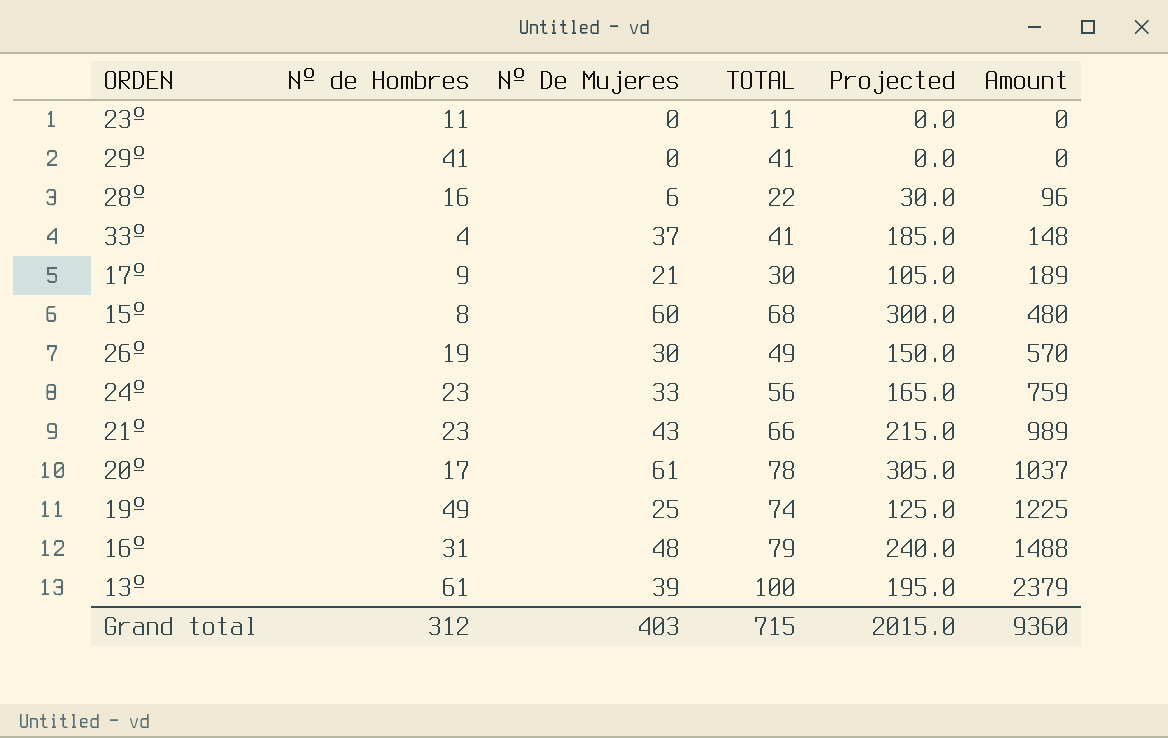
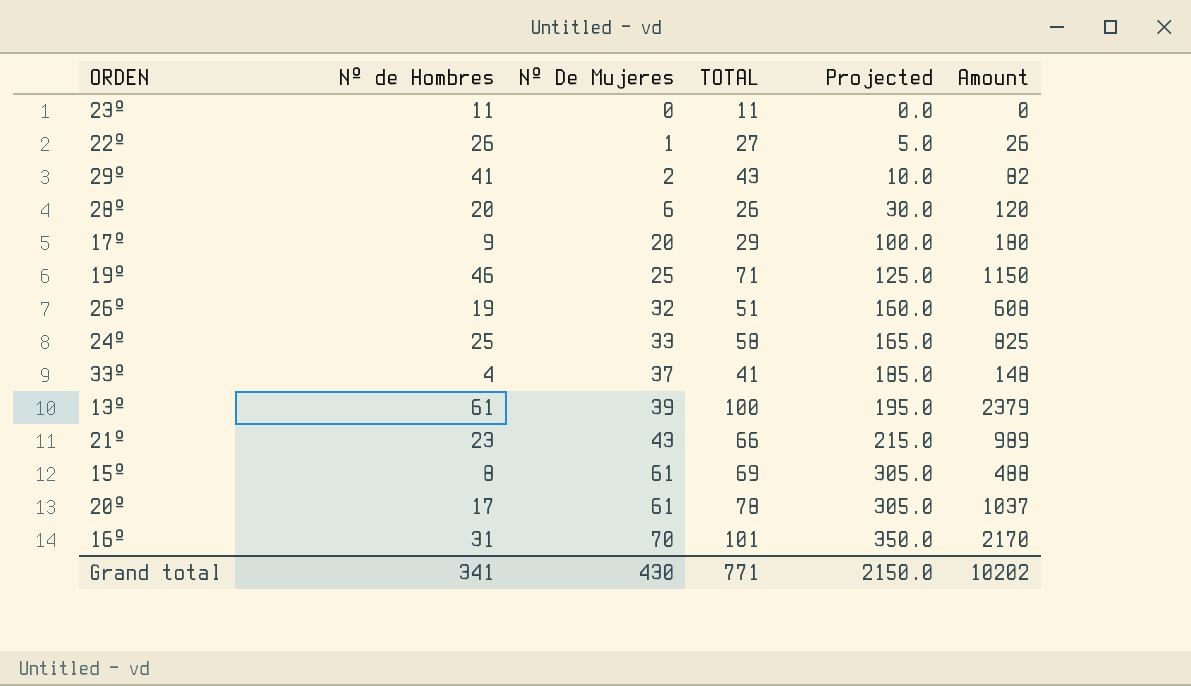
row order: Amount ascending -> Nº De Mujeres ascending
row 22º: none -> 26 | 1 | 27 | 5.0 | 26
29º | Nº De Mujeres: 0 -> 2
29º | TOTAL: 41 -> 43
29º | Projected: 0.0 -> 10.0
29º | Amount: 0 -> 82
28º | Nº de Hombres: 16 -> 20
28º | TOTAL: 22 -> 26
28º | Amount: 96 -> 120
17º | Nº De Mujeres: 21 -> 20
17º | TOTAL: 30 -> 29
17º | Projected: 105.0 -> 100.0
17º | Amount: 189 -> 180
19º | Nº de Hombres: 49 -> 46
19º | TOTAL: 74 -> 71
19º | Amount: 1225 -> 1150
26º | Nº De Mujeres: 30 -> 32
26º | TOTAL: 49 -> 51
26º | Projected: 150.0 -> 160.0
26º | Amount: 570 -> 608
24º | Nº de Hombres: 23 -> 25
24º | TOTAL: 56 -> 58
24º | Amount: 759 -> 825
15º | Nº De Mujeres: 60 -> 61
15º | TOTAL: 68 -> 69
15º | Projected: 300.0 -> 305.0
15º | Amount: 480 -> 488
16º | Nº De Mujeres: 48 -> 70
16º | TOTAL: 79 -> 101
16º | Projected: 240.0 -> 350.0
16º | Amount: 1488 -> 2170
Grand total | Nº de Hombres: 312 -> 341
Grand total | Nº De Mujeres: 403 -> 430
Grand total | TOTAL: 715 -> 771
Grand total | Projected: 2015.0 -> 2150.0
Grand total | Amount: 9360 -> 10202

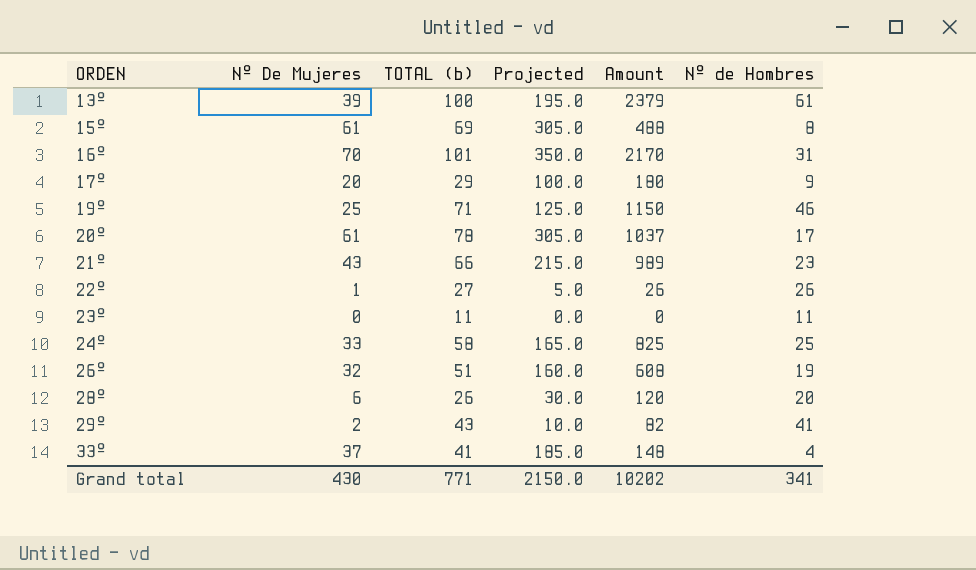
row order: Nº De Mujeres ascending -> ORDEN ascending
column name: TOTAL -> TOTAL (b)
column Nº de Hombres | position: 2 -> 6

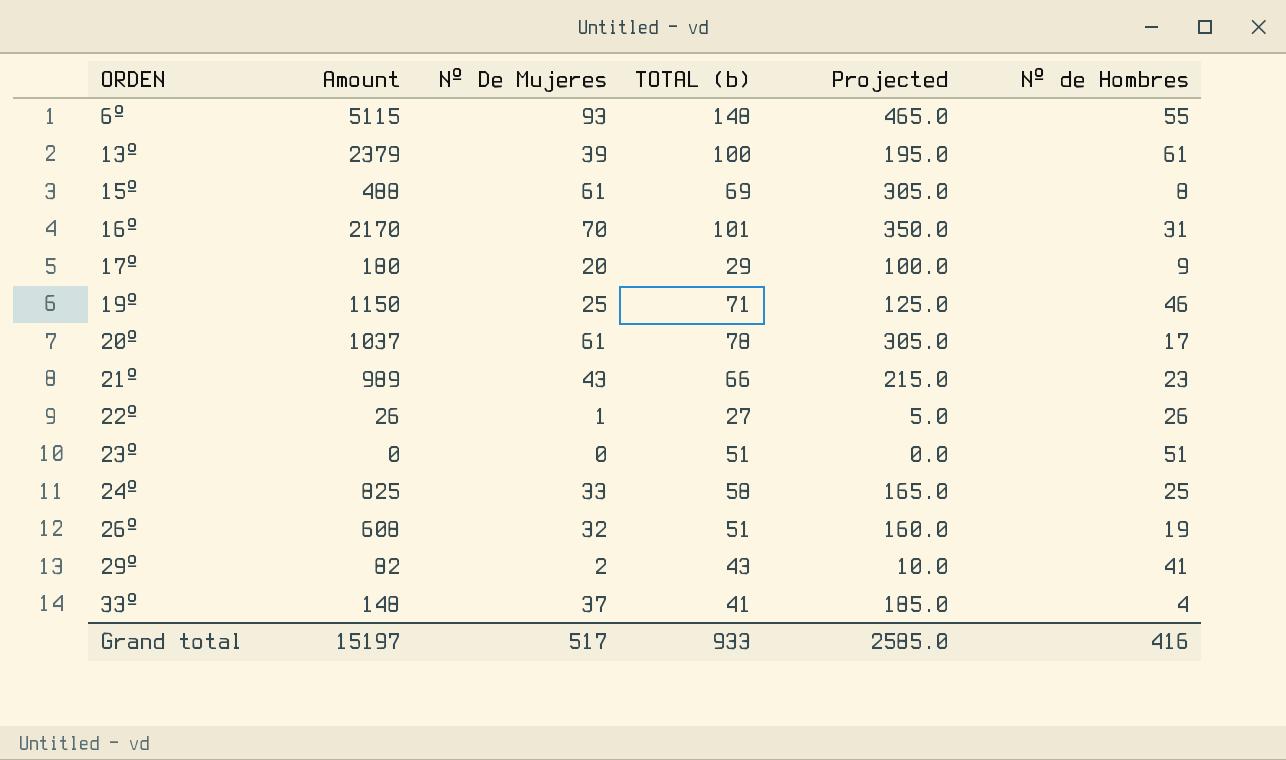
column Amount | position: 5 -> 2
row 28º: 6 | 26 | 30.0 | 120 | 20 -> none
row 6º: none -> 5115 | 93 | 148 | 465.0 | 55
23º | TOTAL (b): 11 -> 51
23º | Nº de Hombres: 11 -> 51
Grand total | Amount: 10202 -> 15197
Grand total | Nº De Mujeres: 430 -> 517
Grand total | TOTAL (b): 771 -> 933
Grand total | Projected: 2150.0 -> 2585.0
Grand total | Nº de Hombres: 341 -> 416

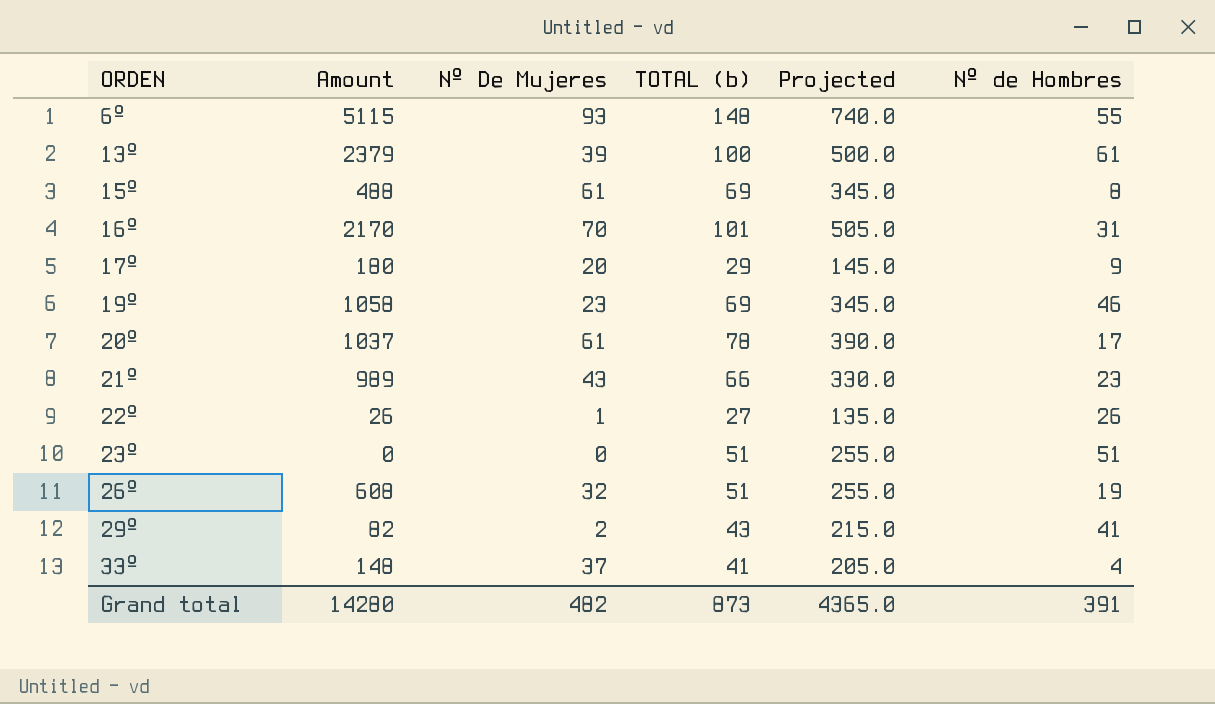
column Projected | formula: [Nº De Mujeres] * 5 -> [TOTAL (b)] * 5
row 24º: 825 | 33 | 58 | 165.0 | 25 -> none
19º | Amount: 1150 -> 1058
19º | Nº De Mujeres: 25 -> 23
19º | TOTAL (b): 71 -> 69
Grand total | Amount: 15197 -> 14280
Grand total | Nº De Mujeres: 517 -> 482
Grand total | TOTAL (b): 933 -> 873
Grand total | Projected: 2585.0 -> 4365.0
Grand total | Nº de Hombres: 416 -> 391

